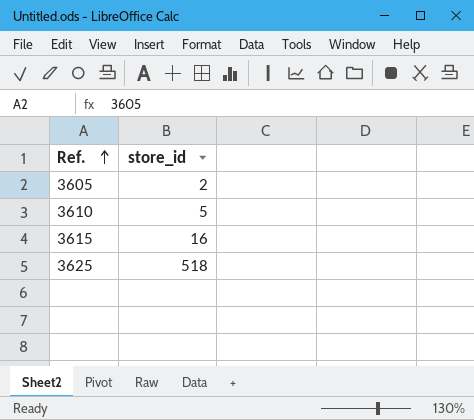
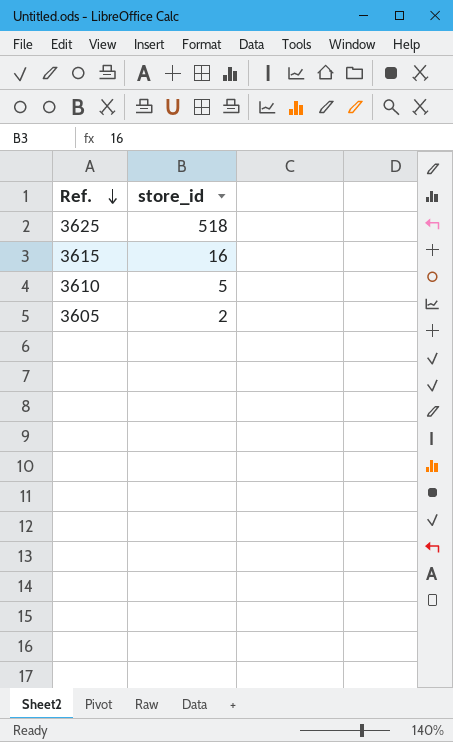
row order: Ref. ascending -> Ref. descending

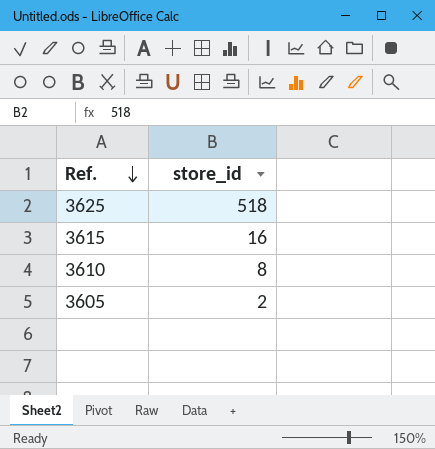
3610 | store_id: 5 -> 8

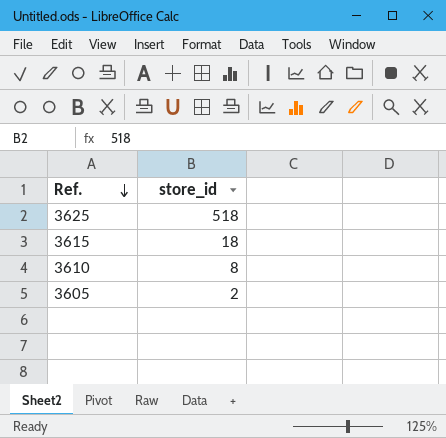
3615 | store_id: 16 -> 18

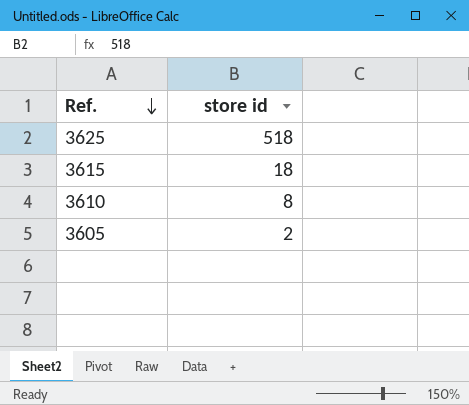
column name: store_id -> store id

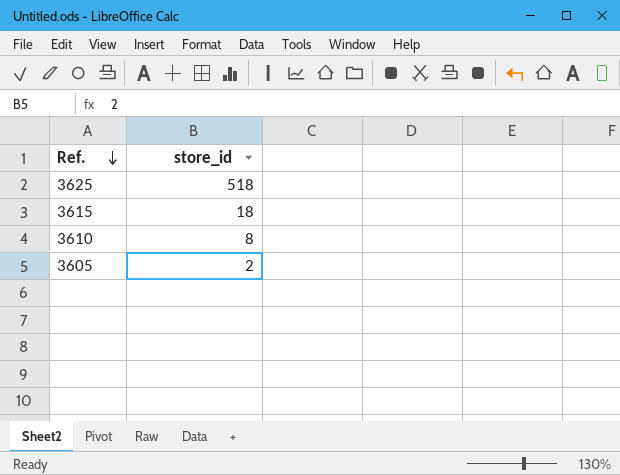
column name: store id -> store_id

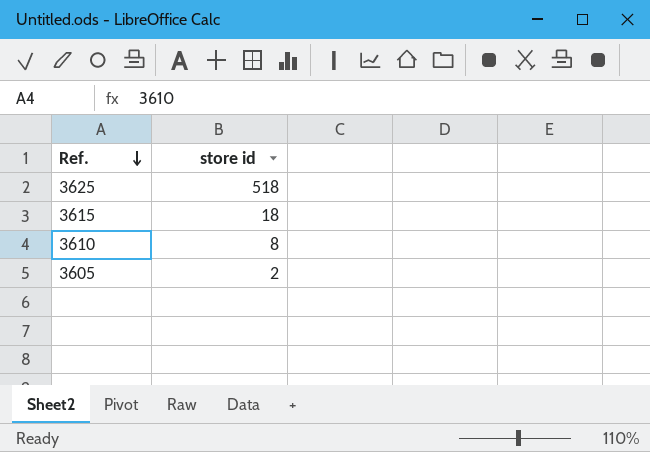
column name: store_id -> store id

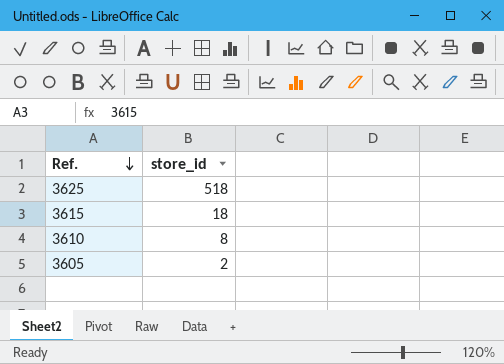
column name: store id -> store_id

